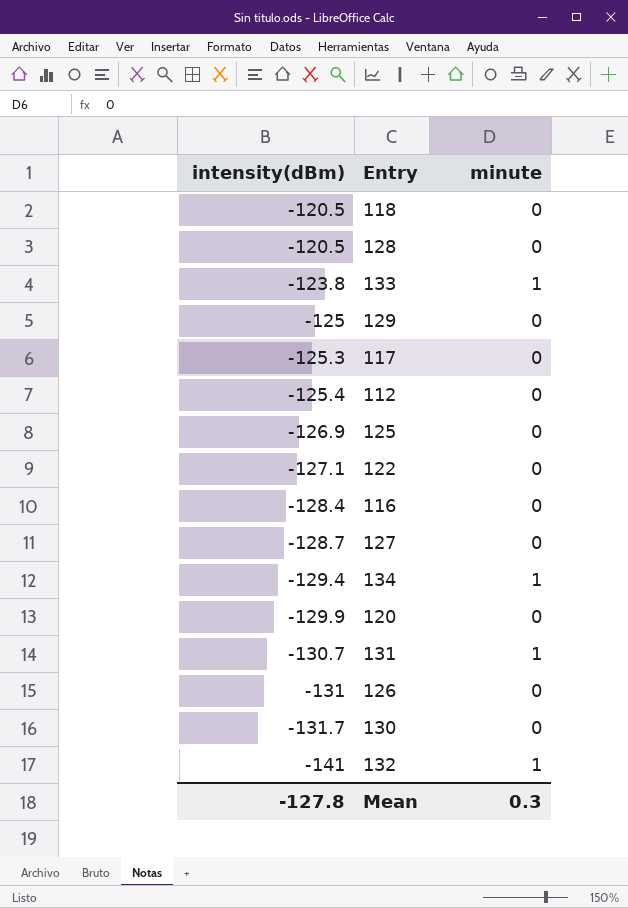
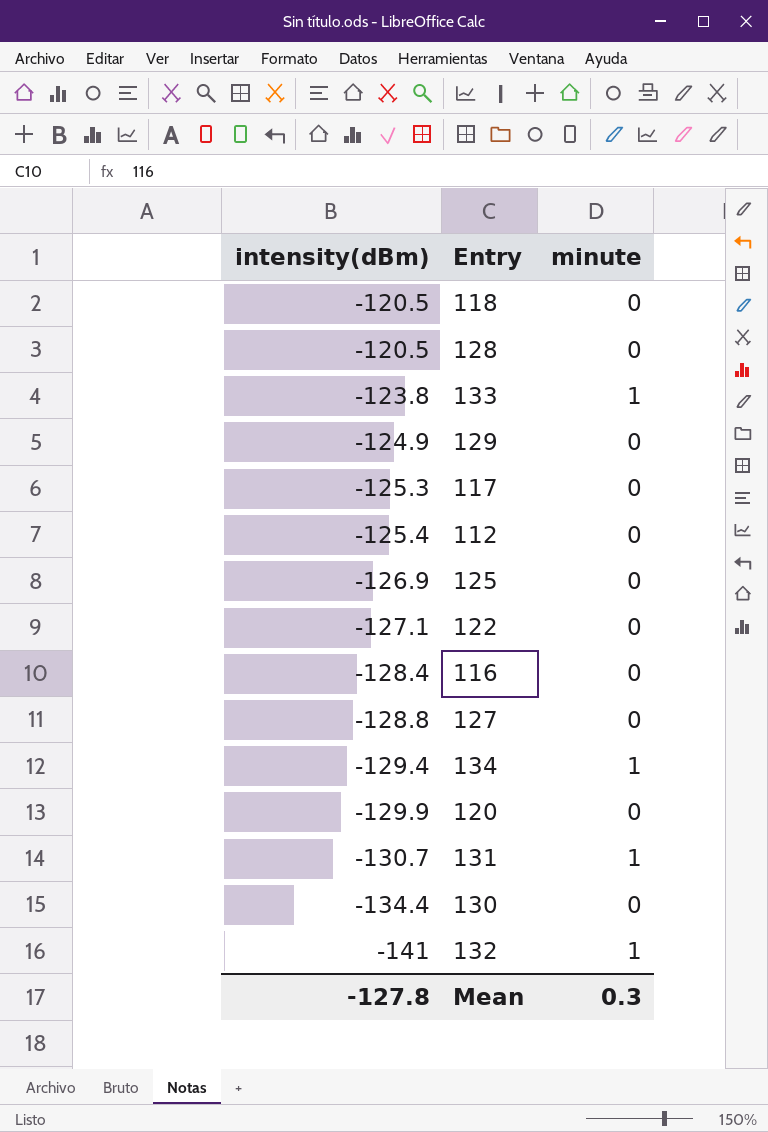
row 126: -131 | 0 -> none
129 | intensity(dBm): -125 -> -124.9
127 | intensity(dBm): -128.7 -> -128.8
130 | intensity(dBm): -131.7 -> -134.4

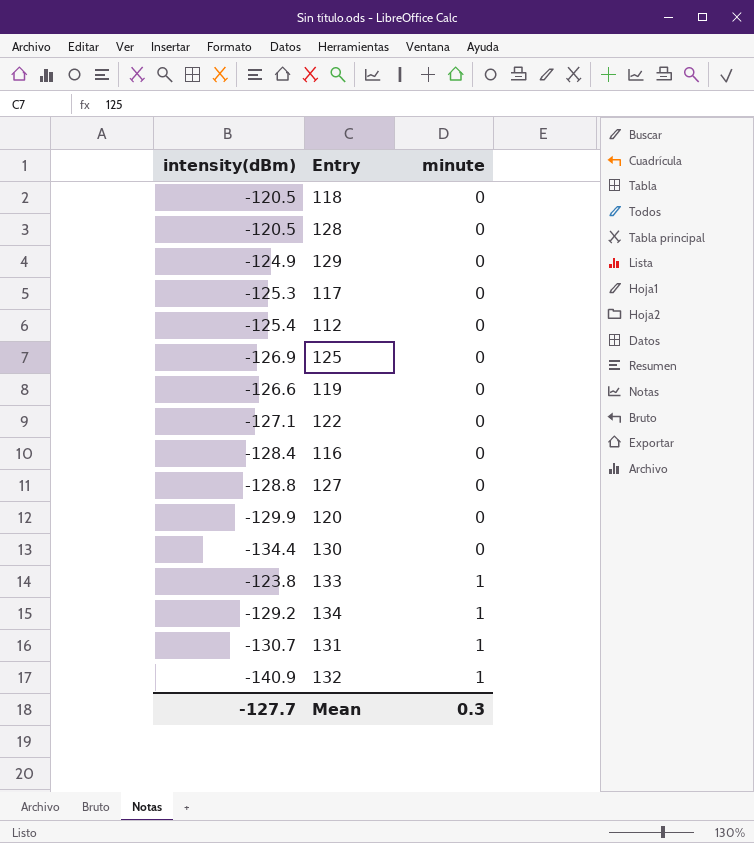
row order: intensity(dBm) descending -> minute ascending
row 119: none -> -126.6 | 0
134 | intensity(dBm): -129.4 -> -129.2
132 | intensity(dBm): -141 -> -140.9
Mean | intensity(dBm): -127.8 -> -127.7

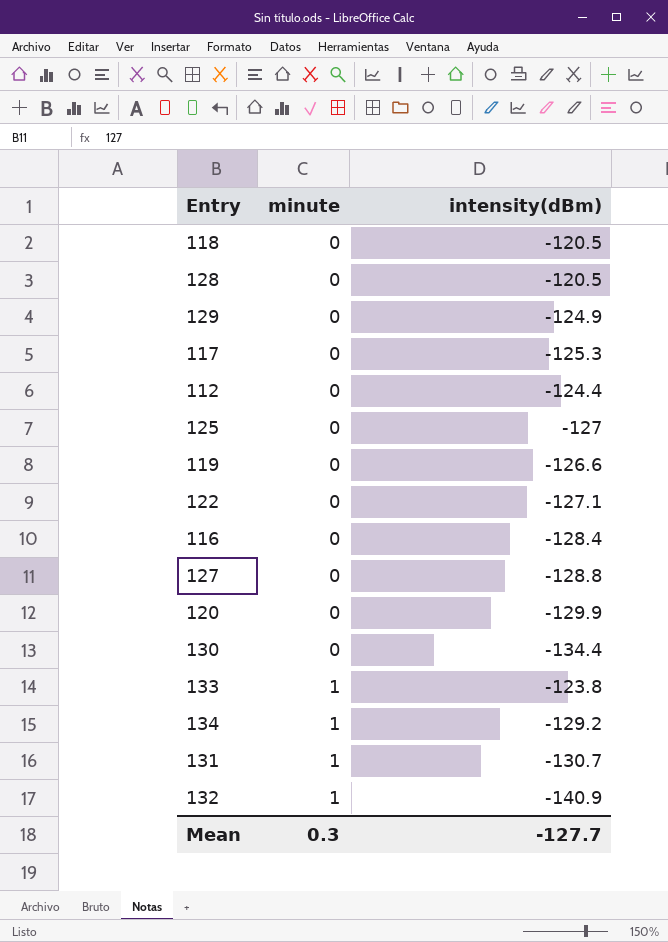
column intensity(dBm) | position: 1 -> 3
112 | intensity(dBm): -125.4 -> -124.4
125 | intensity(dBm): -126.9 -> -127

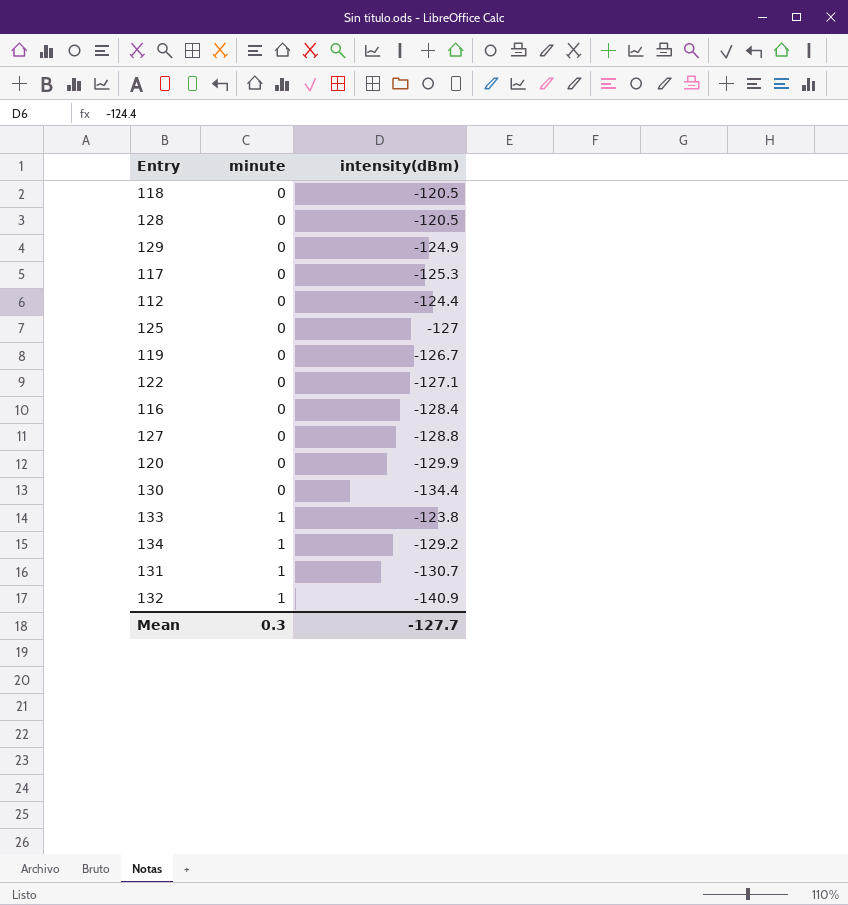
119 | intensity(dBm): -126.6 -> -126.7

